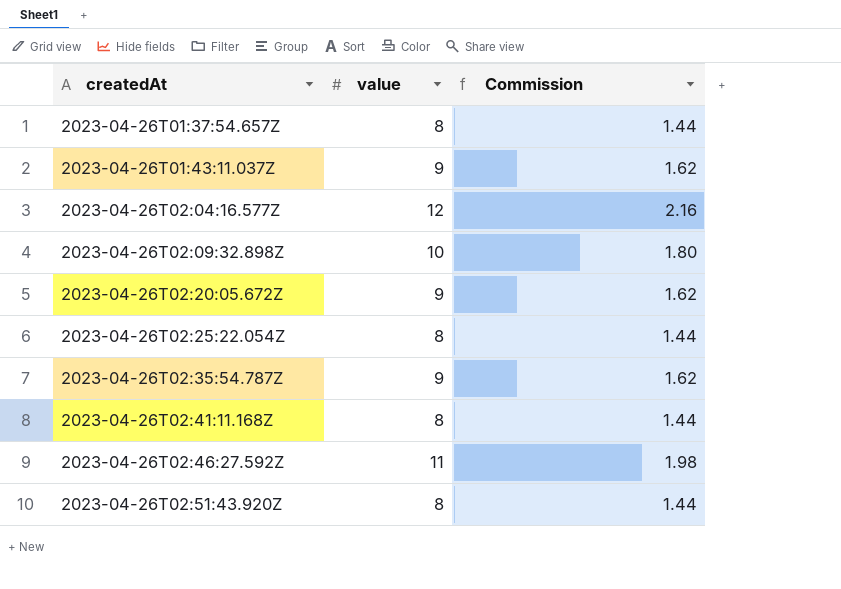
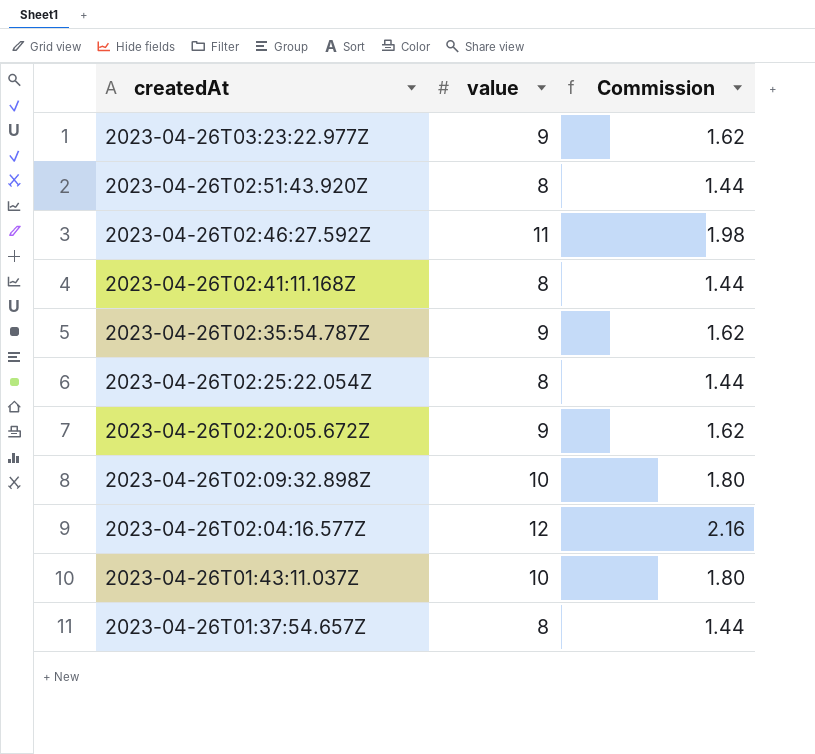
row order: createdAt ascending -> createdAt descending
row 2023-04-26T03:23:22.977Z: none -> 9 | 1.62
2023-04-26T01:43:11.037Z | value: 9 -> 10
2023-04-26T01:43:11.037Z | Commission: 1.62 -> 1.80

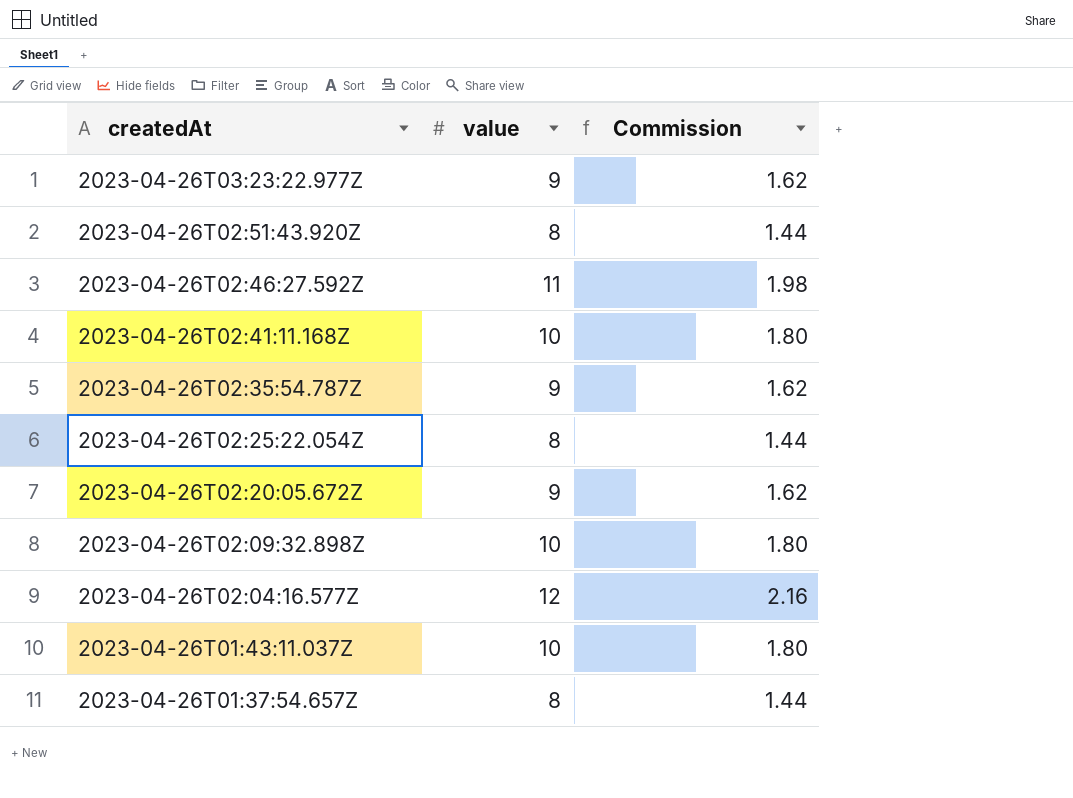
2023-04-26T02:41:11.168Z | value: 8 -> 10
2023-04-26T02:41:11.168Z | Commission: 1.44 -> 1.80

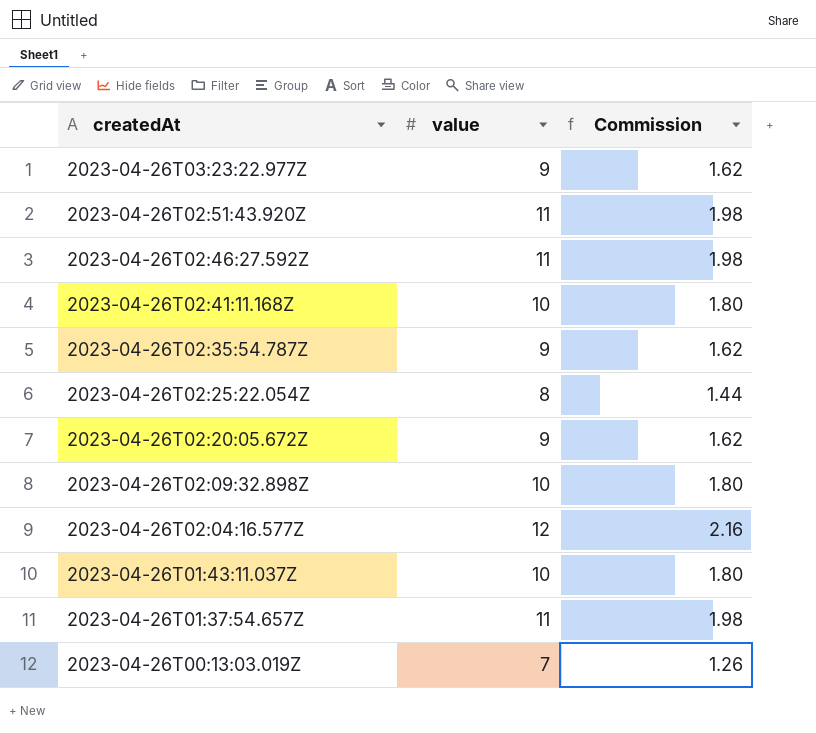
2023-04-26T02:51:43.920Z | value: 8 -> 11
2023-04-26T02:51:43.920Z | Commission: 1.44 -> 1.98
2023-04-26T01:37:54.657Z | value: 8 -> 11
2023-04-26T01:37:54.657Z | Commission: 1.44 -> 1.98
row 2023-04-26T00:13:03.019Z: none -> 7 | 1.26

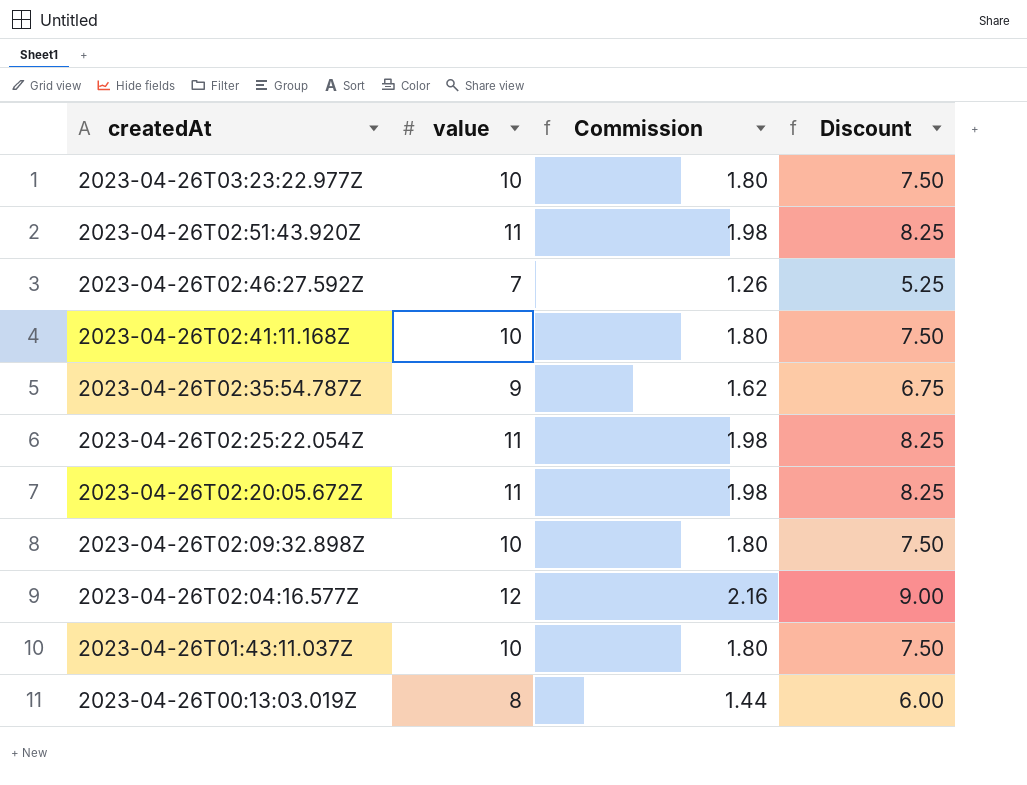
column Discount | formula: none -> [value] * 0.75
row 2023-04-26T01:37:54.657Z: 11 | 1.98 -> none
2023-04-26T03:23:22.977Z | value: 9 -> 10
2023-04-26T03:23:22.977Z | Commission: 1.62 -> 1.80
2023-04-26T02:46:27.592Z | value: 11 -> 7
2023-04-26T02:46:27.592Z | Commission: 1.98 -> 1.26
2023-04-26T02:25:22.054Z | value: 8 -> 11
2023-04-26T02:25:22.054Z | Commission: 1.44 -> 1.98
2023-04-26T02:20:05.672Z | value: 9 -> 11
2023-04-26T02:20:05.672Z | Commission: 1.62 -> 1.98
2023-04-26T00:13:03.019Z | value: 7 -> 8
2023-04-26T00:13:03.019Z | Commission: 1.26 -> 1.44

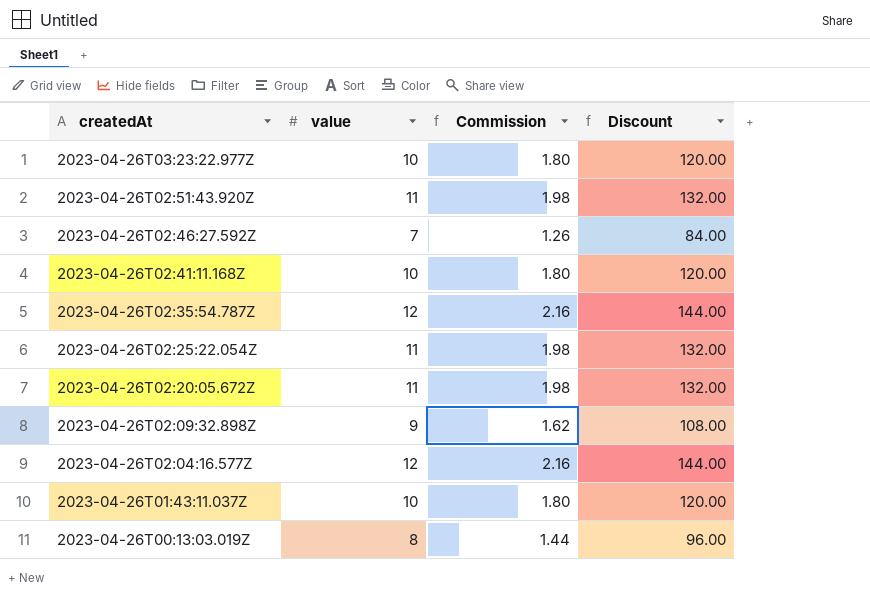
column Discount | formula: [value] * 0.75 -> [value] * 12
2023-04-26T02:35:54.787Z | value: 9 -> 12
2023-04-26T02:35:54.787Z | Commission: 1.62 -> 2.16
2023-04-26T02:09:32.898Z | value: 10 -> 9
2023-04-26T02:09:32.898Z | Commission: 1.80 -> 1.62

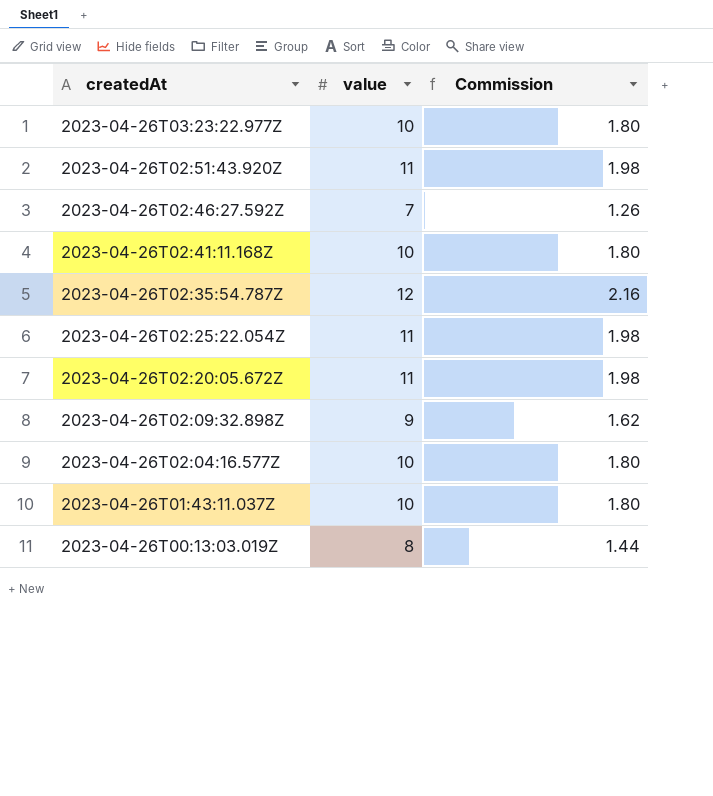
column Discount | formula: [value] * 12 -> none
2023-04-26T02:04:16.577Z | value: 12 -> 10
2023-04-26T02:04:16.577Z | Commission: 2.16 -> 1.80

